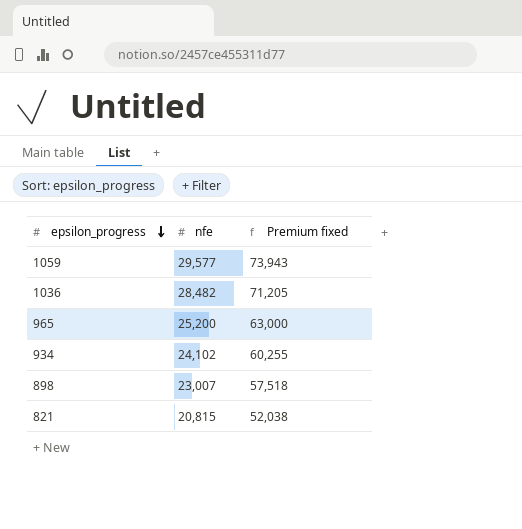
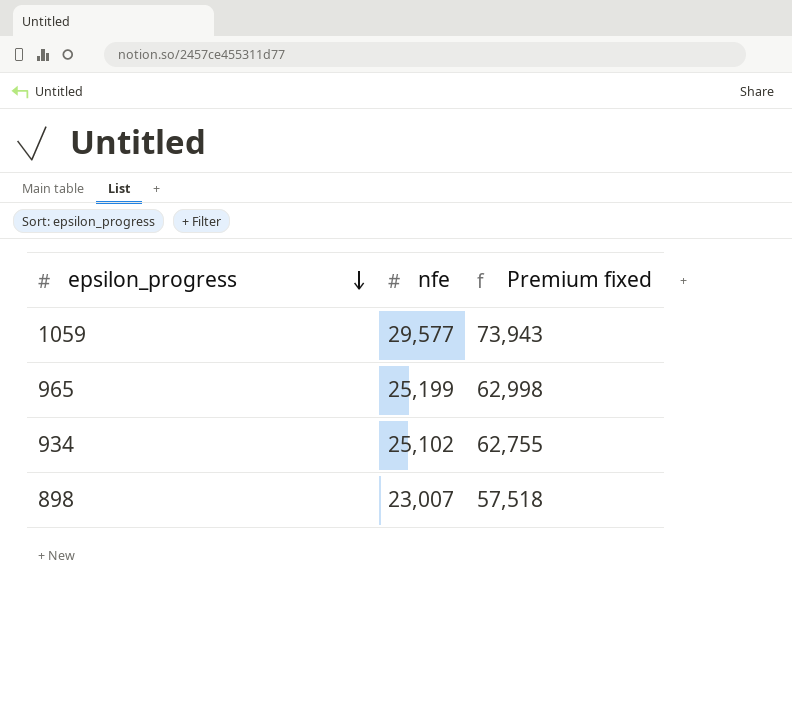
row 1036: 28,482 | 71,205 -> none
row 821: 20,815 | 52,038 -> none
965 | nfe: 25,200 -> 25,199
965 | Premium fixed: 63,000 -> 62,998
934 | nfe: 24,102 -> 25,102
934 | Premium fixed: 60,255 -> 62,755

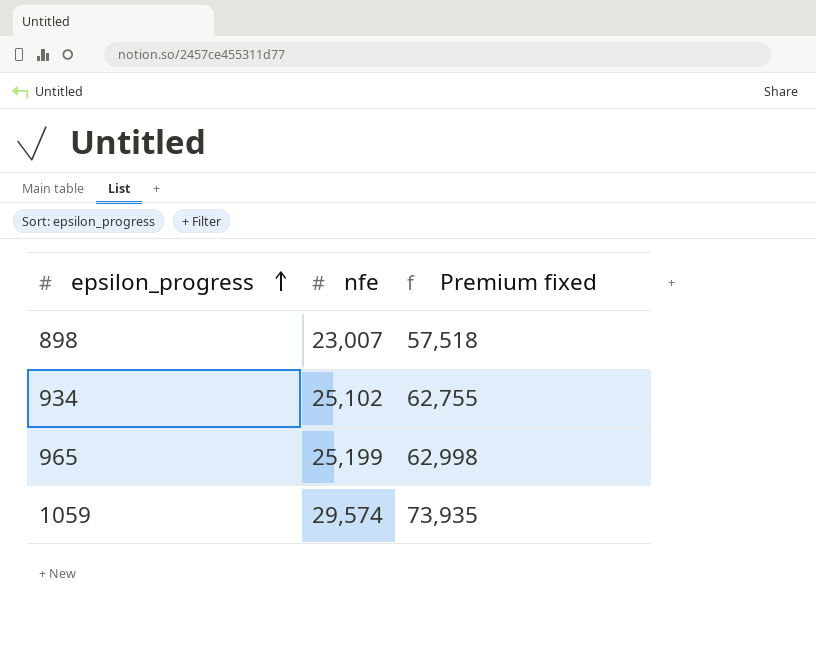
row order: epsilon_progress descending -> epsilon_progress ascending
1059 | nfe: 29,577 -> 29,574
1059 | Premium fixed: 73,943 -> 73,935

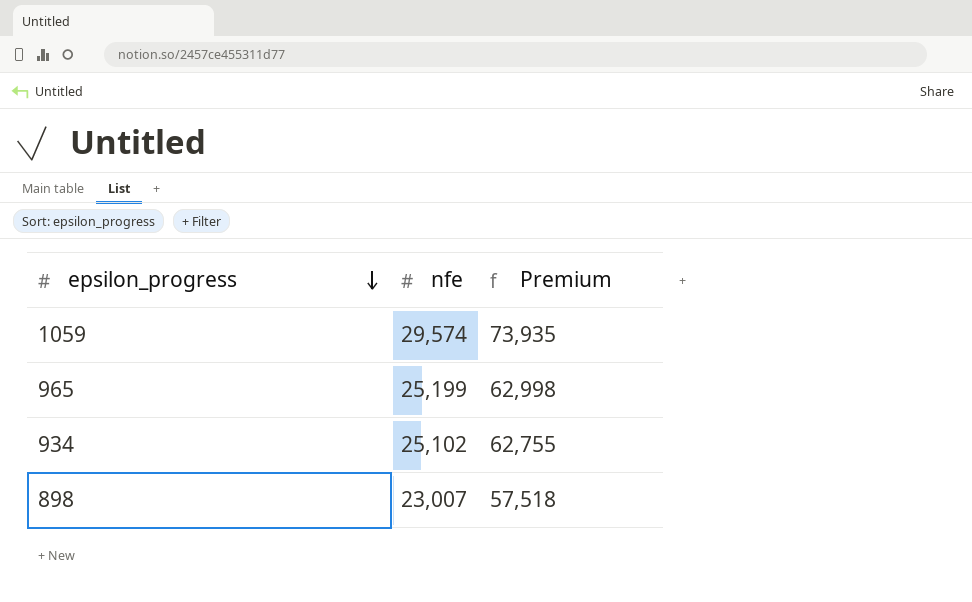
row order: epsilon_progress ascending -> epsilon_progress descending
column name: Premium fixed -> Premium

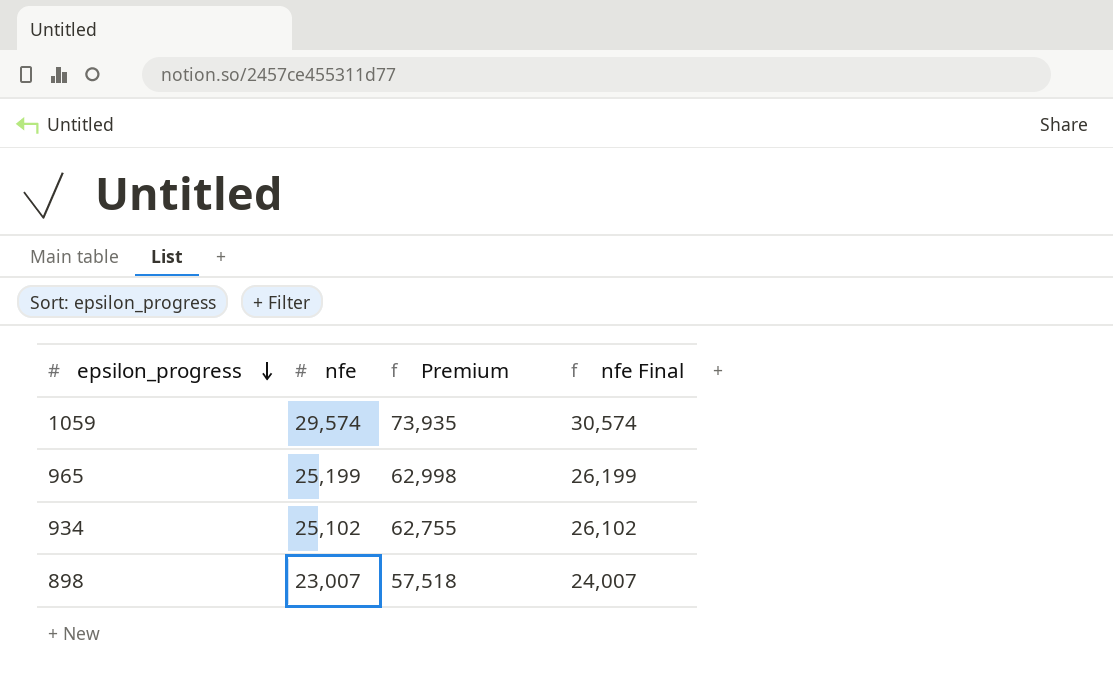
column nfe Final | formula: none -> [nfe] + 1000

